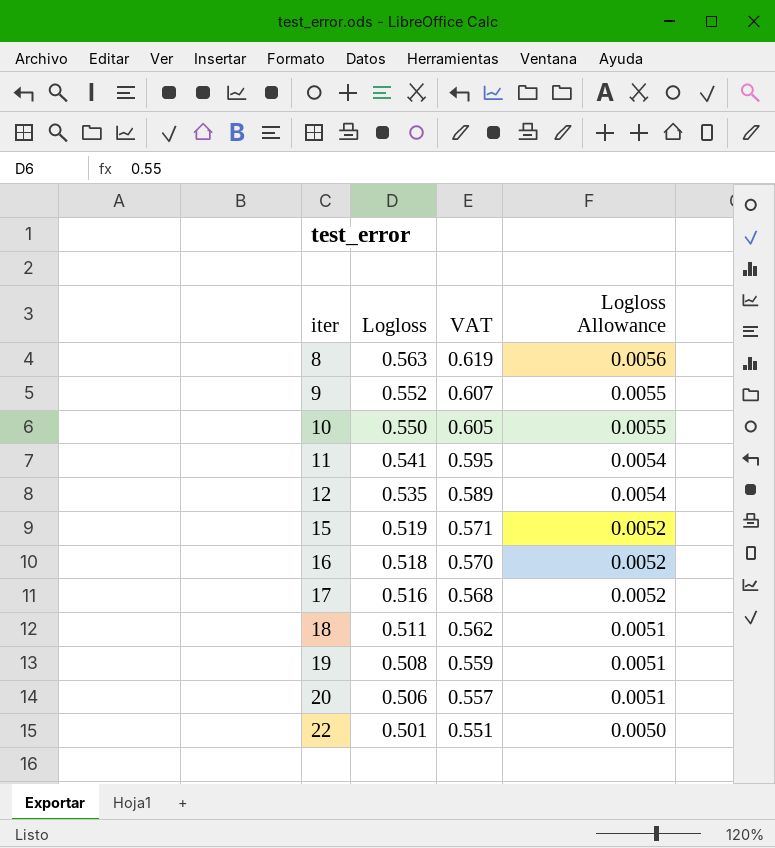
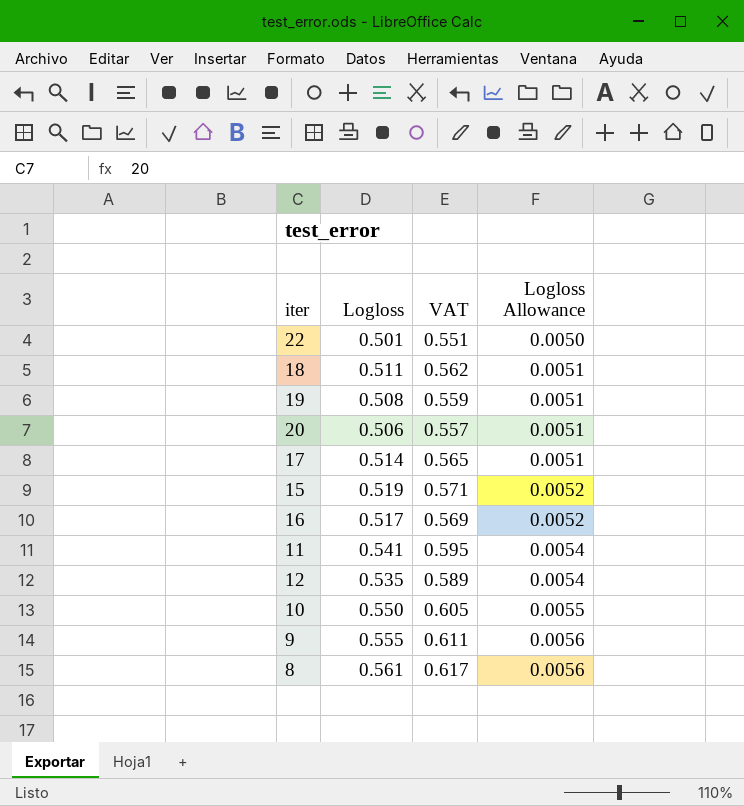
row order: iter ascending -> Logloss Allowance ascending
17 | Logloss: 0.516 -> 0.514
17 | VAT: 0.568 -> 0.565
17 | Logloss Allowance: 0.0052 -> 0.0051
16 | Logloss: 0.518 -> 0.517
16 | VAT: 0.570 -> 0.569
9 | Logloss: 0.552 -> 0.555
9 | VAT: 0.607 -> 0.611
9 | Logloss Allowance: 0.0055 -> 0.0056
8 | Logloss: 0.563 -> 0.561
8 | VAT: 0.619 -> 0.617

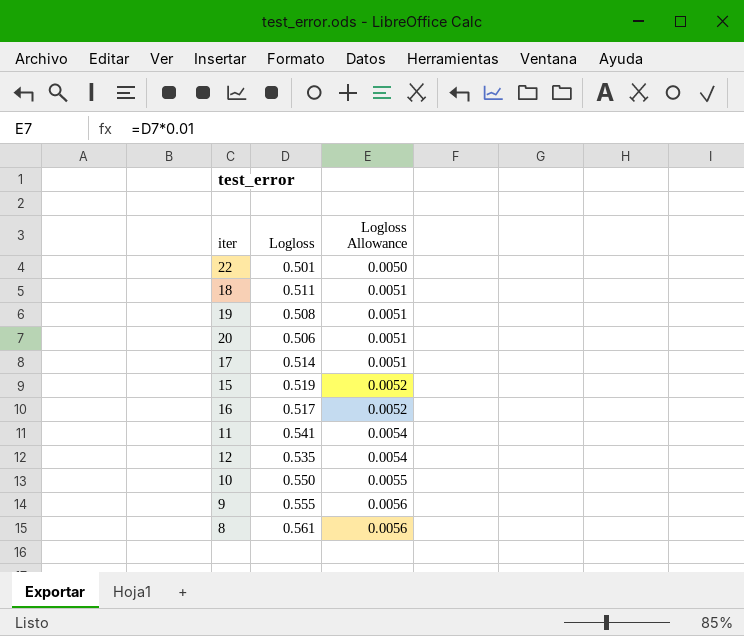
column VAT | formula: [Logloss] * 1.1 -> none

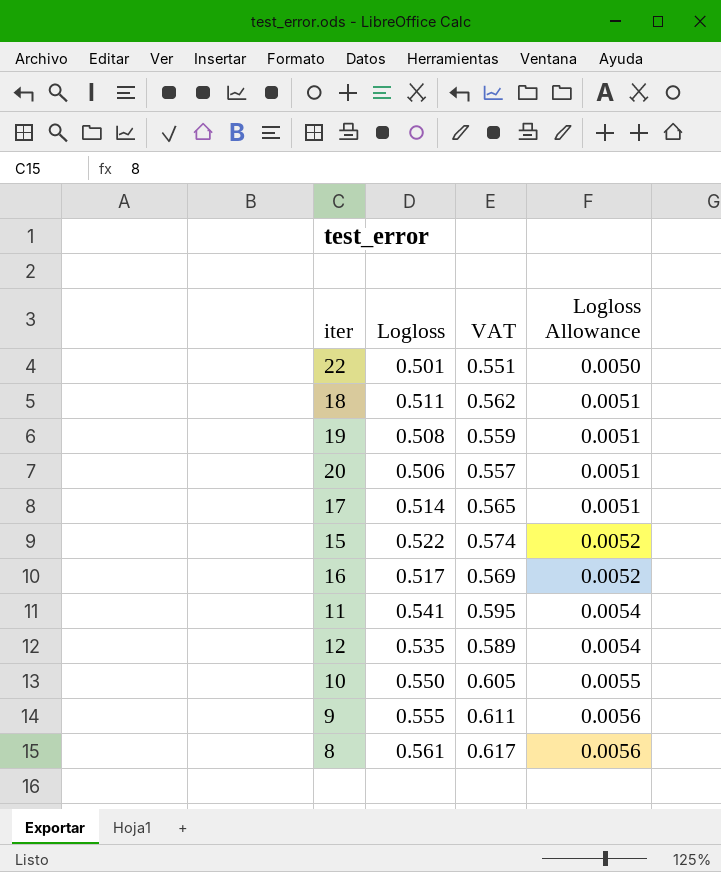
column VAT | formula: none -> [Logloss] * 1.1
15 | Logloss: 0.519 -> 0.522

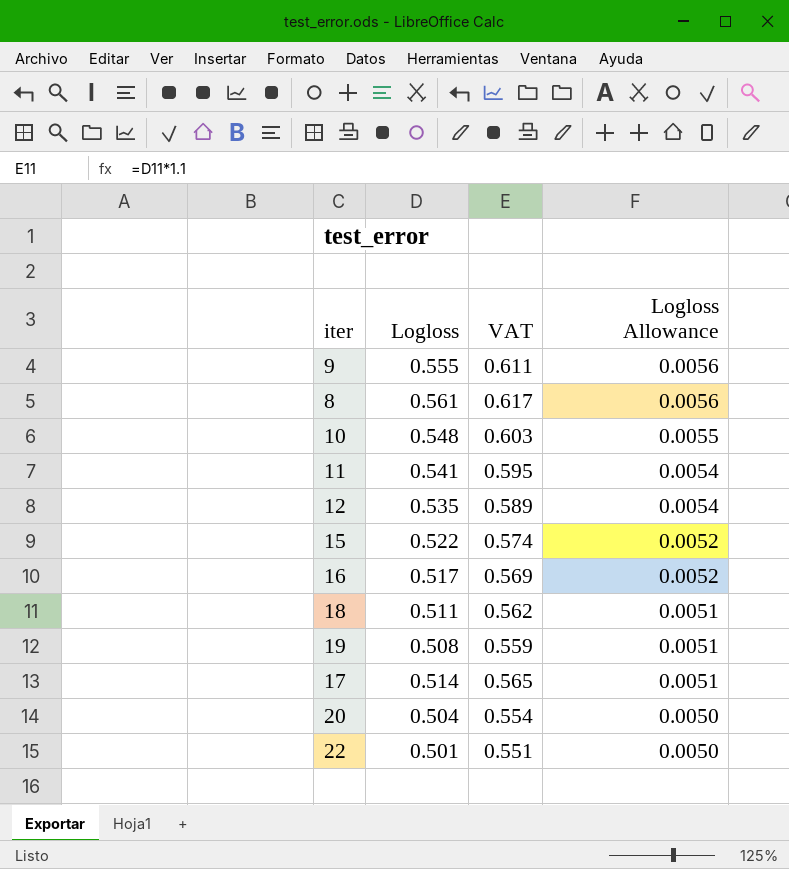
row order: Logloss Allowance ascending -> Logloss Allowance descending
10 | Logloss: 0.550 -> 0.548
10 | VAT: 0.605 -> 0.603
20 | Logloss: 0.506 -> 0.504
20 | VAT: 0.557 -> 0.554
20 | Logloss Allowance: 0.0051 -> 0.0050

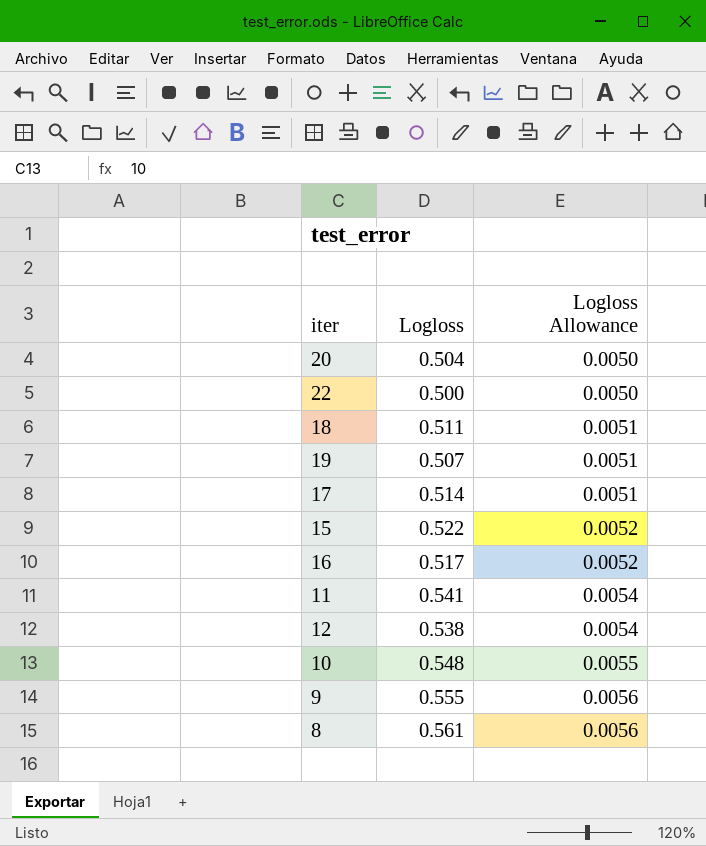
row order: Logloss Allowance descending -> Logloss Allowance ascending
column VAT | formula: [Logloss] * 1.1 -> none
22 | Logloss: 0.501 -> 0.500
19 | Logloss: 0.508 -> 0.507
12 | Logloss: 0.535 -> 0.538

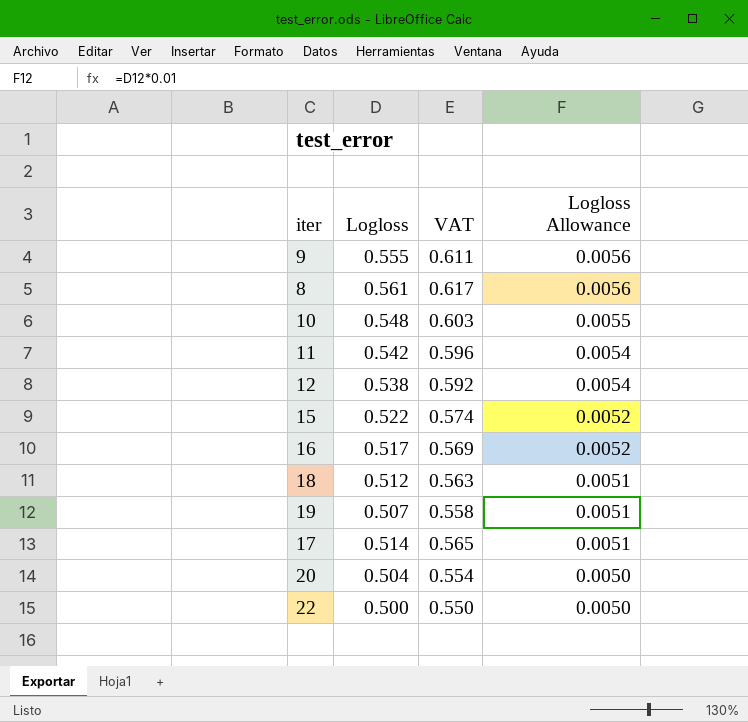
row order: Logloss Allowance ascending -> Logloss Allowance descending
column VAT | formula: none -> [Logloss] * 1.1
11 | Logloss: 0.541 -> 0.542
18 | Logloss: 0.511 -> 0.512

